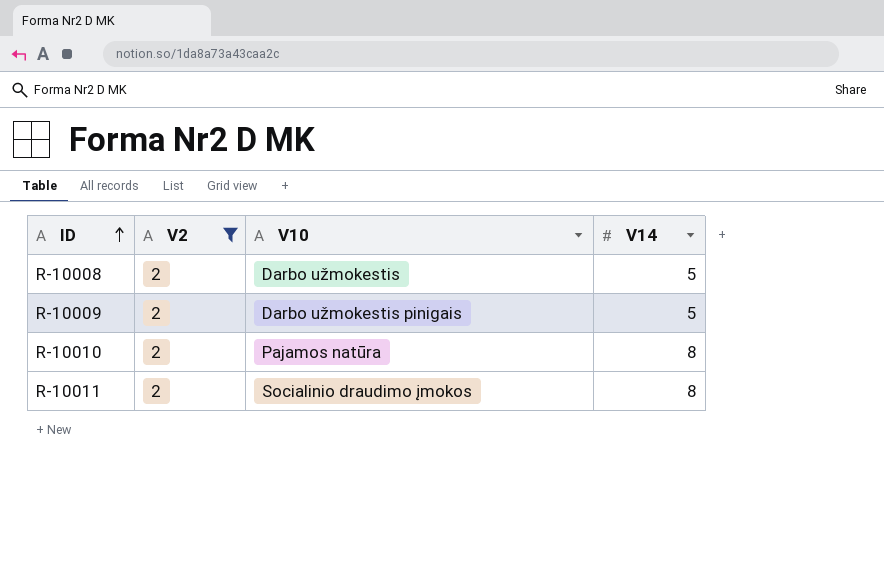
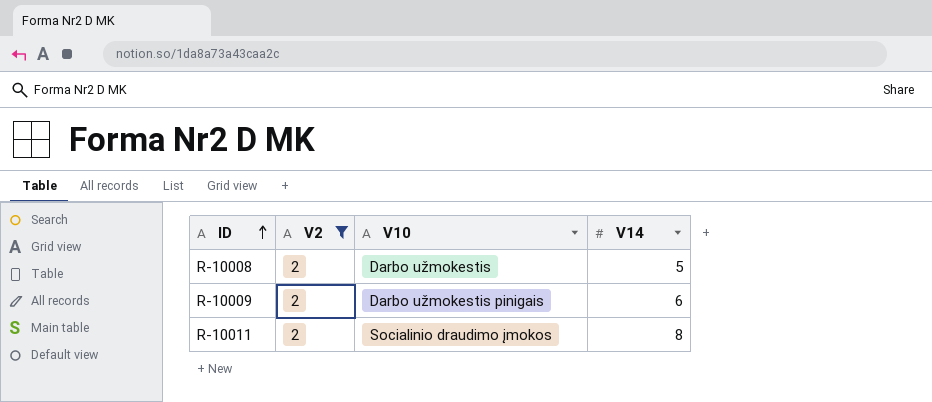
row R-10010: 2 | Pajamos natūra | 8 -> none
R-10009 | V14: 5 -> 6

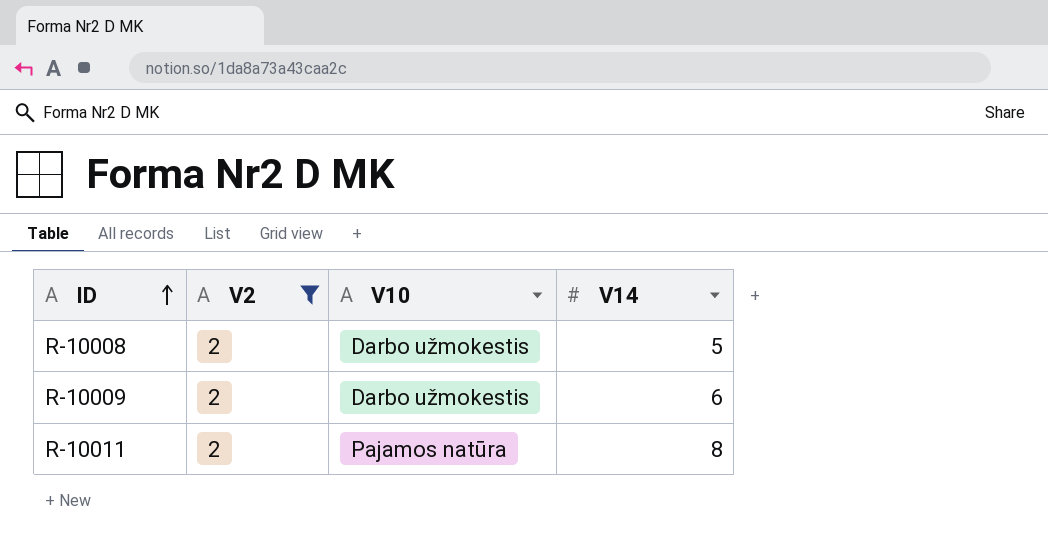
R-10009 | V10: Darbo užmokestis pinigais -> Darbo užmokestis
R-10011 | V10: Socialinio draudimo įmokos -> Pajamos natūra

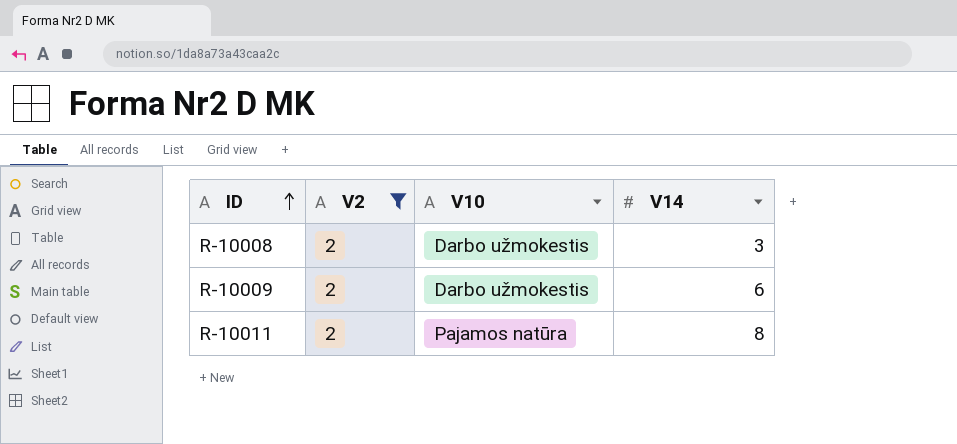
R-10008 | V14: 5 -> 3

